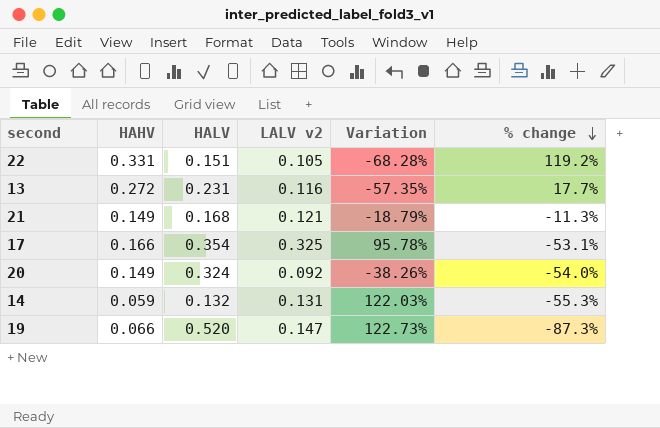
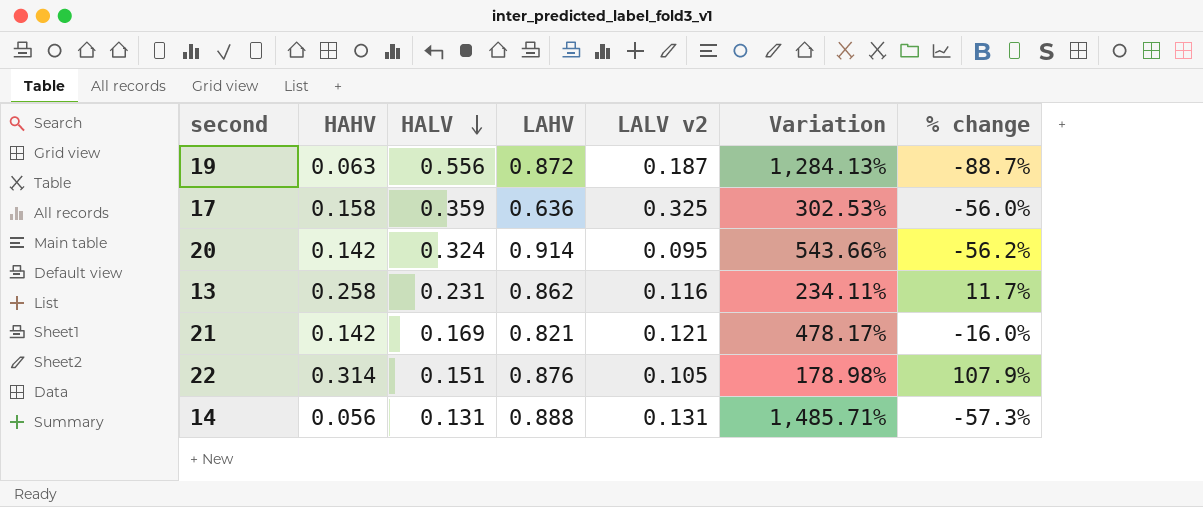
row order: % change descending -> HALV descending
column LAHV | position: none -> 4
column Variation | formula: ([LALV v2] - [HAHV]) / [HAHV] -> ([LAHV] - [HAHV]) / [HAHV]
19 | HAHV: 0.066 -> 0.063
19 | HALV: 0.520 -> 0.556
19 | LALV v2: 0.147 -> 0.187
19 | % change: -87.3% -> -88.7%
17 | HAHV: 0.166 -> 0.158
17 | HALV: 0.354 -> 0.359
17 | % change: -53.1% -> -56.0%
20 | HAHV: 0.149 -> 0.142
20 | LALV v2: 0.092 -> 0.095
20 | % change: -54.0% -> -56.2%
13 | HAHV: 0.272 -> 0.258
13 | % change: 17.7% -> 11.7%
21 | HAHV: 0.149 -> 0.142
21 | HALV: 0.168 -> 0.169
21 | % change: -11.3% -> -16.0%
22 | HAHV: 0.331 -> 0.314
22 | % change: 119.2% -> 107.9%
14 | HAHV: 0.059 -> 0.056
14 | HALV: 0.132 -> 0.131
14 | % change: -55.3% -> -57.3%

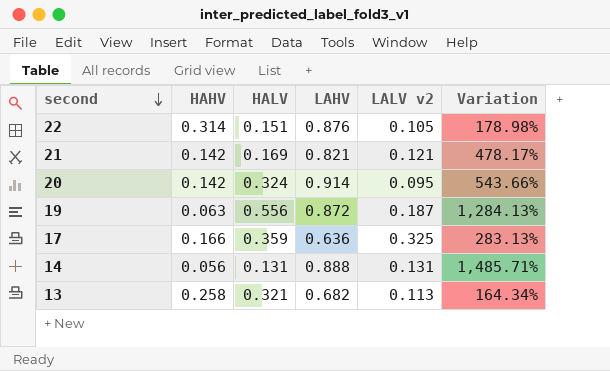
row order: HALV descending -> second descending
column % change | formula: ([HAHV] - [HALV]) / [HALV] -> none
17 | HAHV: 0.158 -> 0.166
17 | Variation: 302.53% -> 283.13%
13 | HALV: 0.231 -> 0.321
13 | LAHV: 0.862 -> 0.682
13 | LALV v2: 0.116 -> 0.113
13 | Variation: 234.11% -> 164.34%

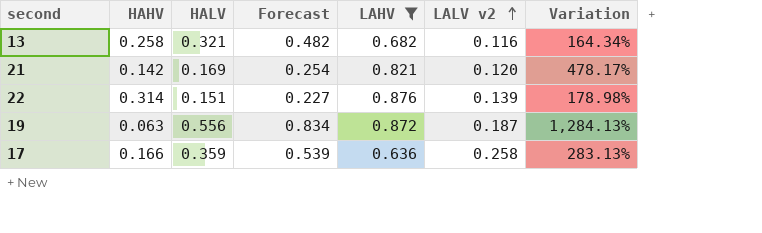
filter: none -> LAHV <= 0.876
row order: second descending -> LALV v2 ascending
column Forecast | formula: none -> [HALV] * 1.5
13 | LALV v2: 0.113 -> 0.116
21 | LALV v2: 0.121 -> 0.120
22 | LALV v2: 0.105 -> 0.139
17 | LALV v2: 0.325 -> 0.258

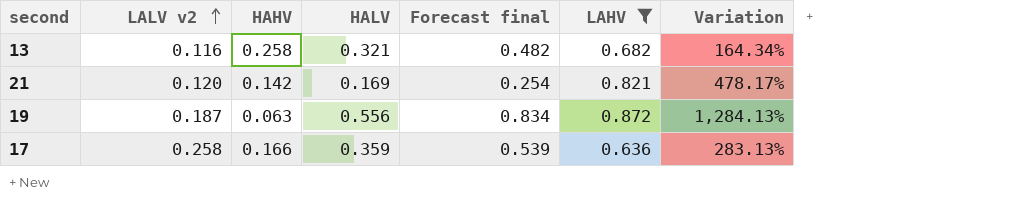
column LALV v2 | position: 6 -> 2
column name: Forecast -> Forecast final
row 22: 0.314 | 0.151 | 0.227 | 0.876 | 0.139 | 178.98% -> none

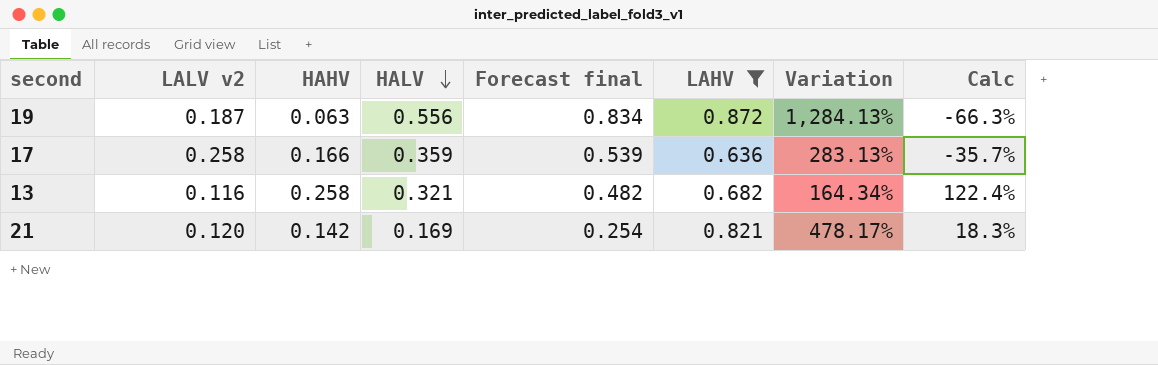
row order: LALV v2 ascending -> HALV descending
column Calc | formula: none -> ([HAHV] - [LALV v2]) / [LALV v2]

